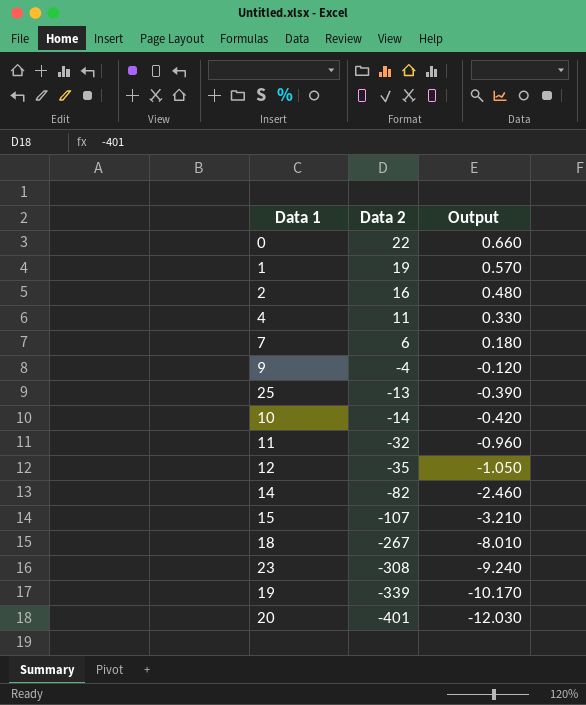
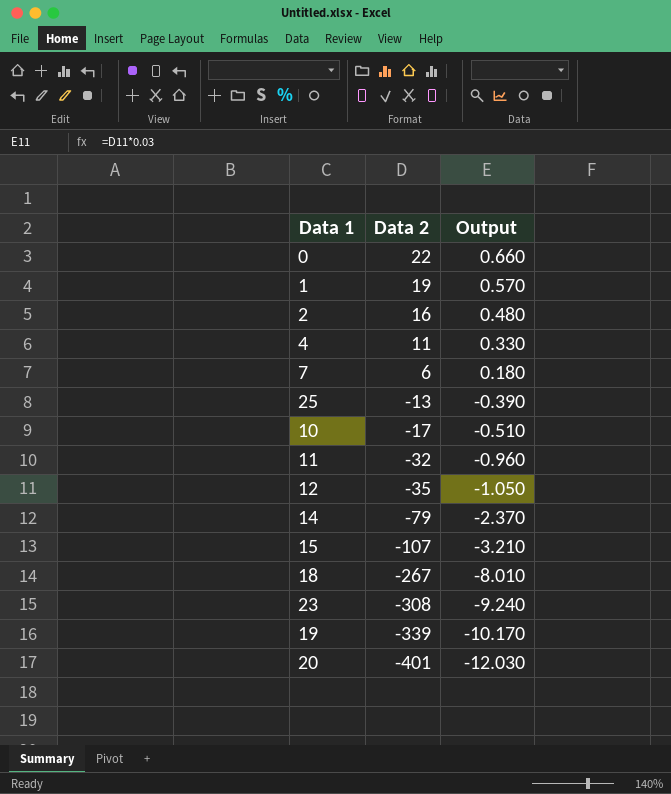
row 9: -4 | -0.120 -> none
10 | Data 2: -14 -> -17
10 | Output: -0.420 -> -0.510
14 | Data 2: -82 -> -79
14 | Output: -2.460 -> -2.370

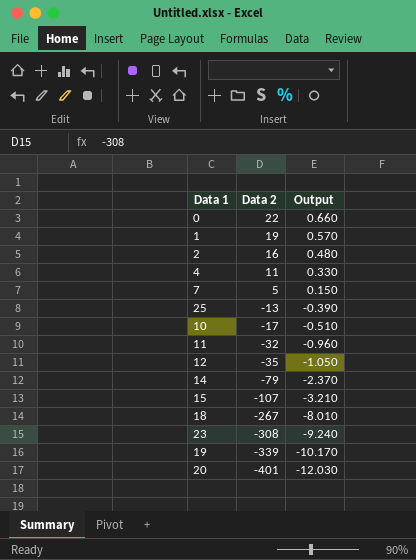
7 | Data 2: 6 -> 5
7 | Output: 0.180 -> 0.150

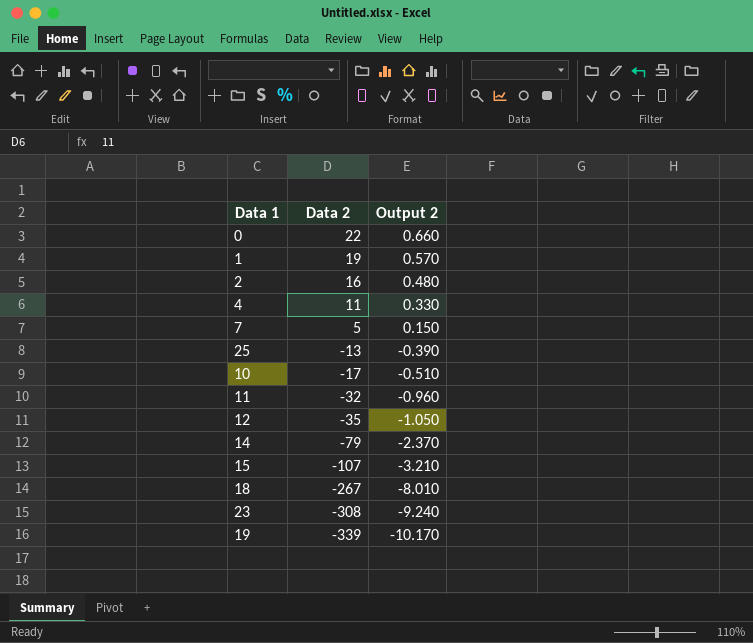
column name: Output -> Output 2
row 20: -401 | -12.030 -> none

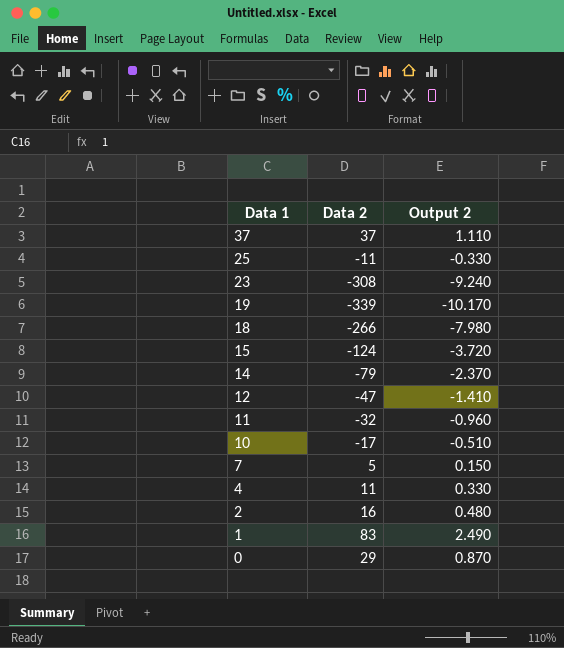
row order: Data 2 descending -> Data 1 descending
row 37: none -> 37 | 1.110
25 | Data 2: -13 -> -11
25 | Output 2: -0.390 -> -0.330
18 | Data 2: -267 -> -266
18 | Output 2: -8.010 -> -7.980
15 | Data 2: -107 -> -124
15 | Output 2: -3.210 -> -3.720
12 | Data 2: -35 -> -47
12 | Output 2: -1.050 -> -1.410
1 | Data 2: 19 -> 83
1 | Output 2: 0.570 -> 2.490
0 | Data 2: 22 -> 29
0 | Output 2: 0.660 -> 0.870

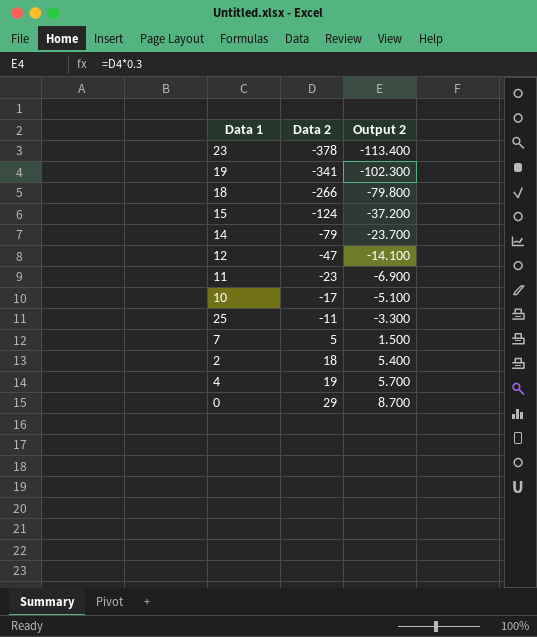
row order: Data 1 descending -> Data 2 ascending
column Output 2 | formula: [Data 2] * 0.03 -> [Data 2] * 0.3
row 37: 37 | 1.110 -> none
row 1: 83 | 2.490 -> none
23 | Data 2: -308 -> -378
19 | Data 2: -339 -> -341
11 | Data 2: -32 -> -23
2 | Data 2: 16 -> 18
4 | Data 2: 11 -> 19

